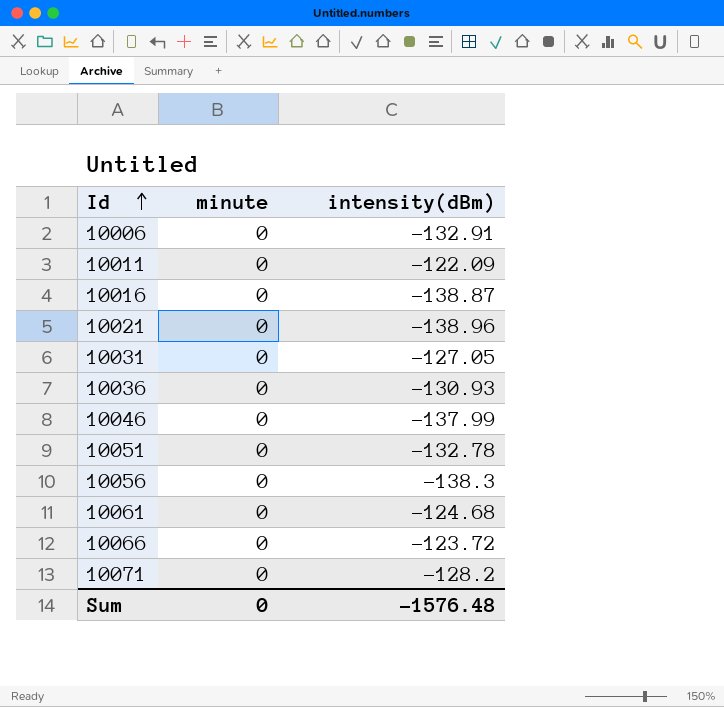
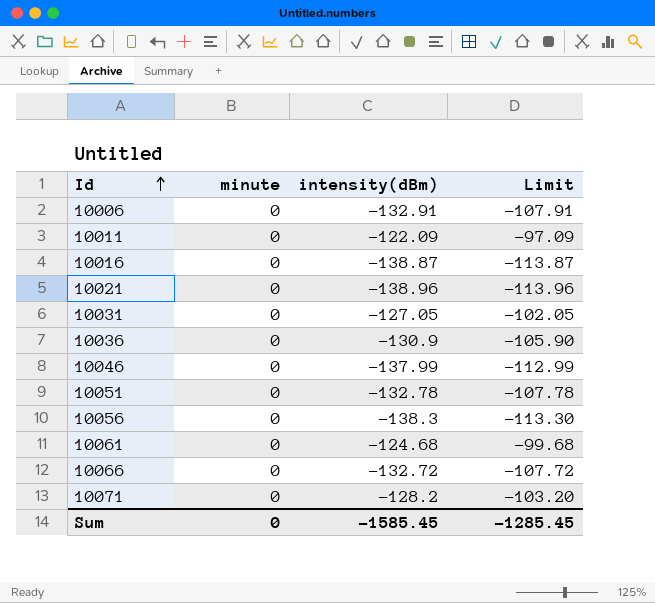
column Limit | formula: none -> [intensity(dBm)] + 25
10036 | intensity(dBm): -130.93 -> -130.9
10066 | intensity(dBm): -123.72 -> -132.72
Sum | intensity(dBm): -1576.48 -> -1585.45

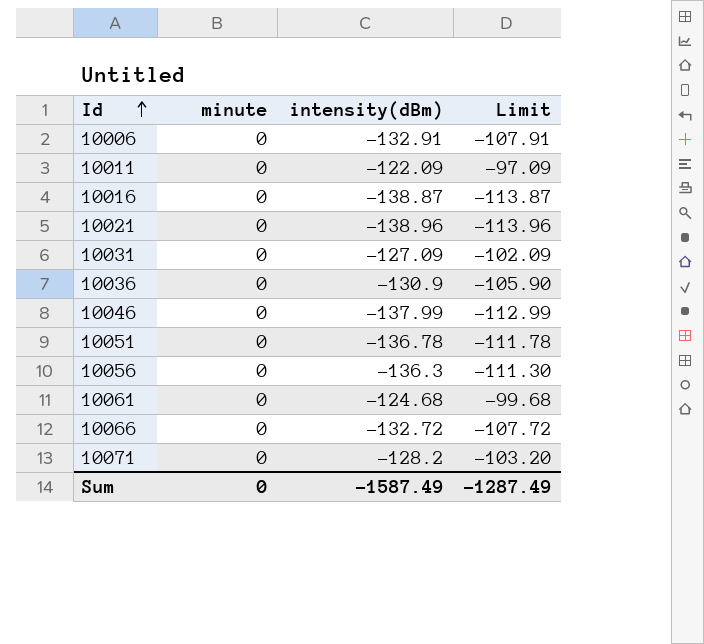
10031 | intensity(dBm): -127.05 -> -127.09
10031 | Limit: -102.05 -> -102.09
10051 | intensity(dBm): -132.78 -> -136.78
10051 | Limit: -107.78 -> -111.78
10056 | intensity(dBm): -138.3 -> -136.3
10056 | Limit: -113.30 -> -111.30
Sum | intensity(dBm): -1585.45 -> -1587.49
Sum | Limit: -1285.45 -> -1287.49

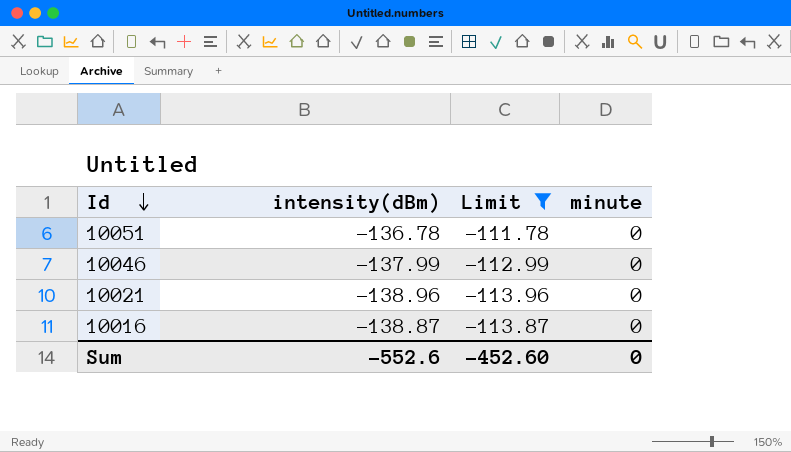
filter: none -> Limit <= -111.78
row order: Id ascending -> Id descending
column minute | position: 2 -> 4
Sum | intensity(dBm): -1587.49 -> -552.6
Sum | Limit: -1287.49 -> -452.60

